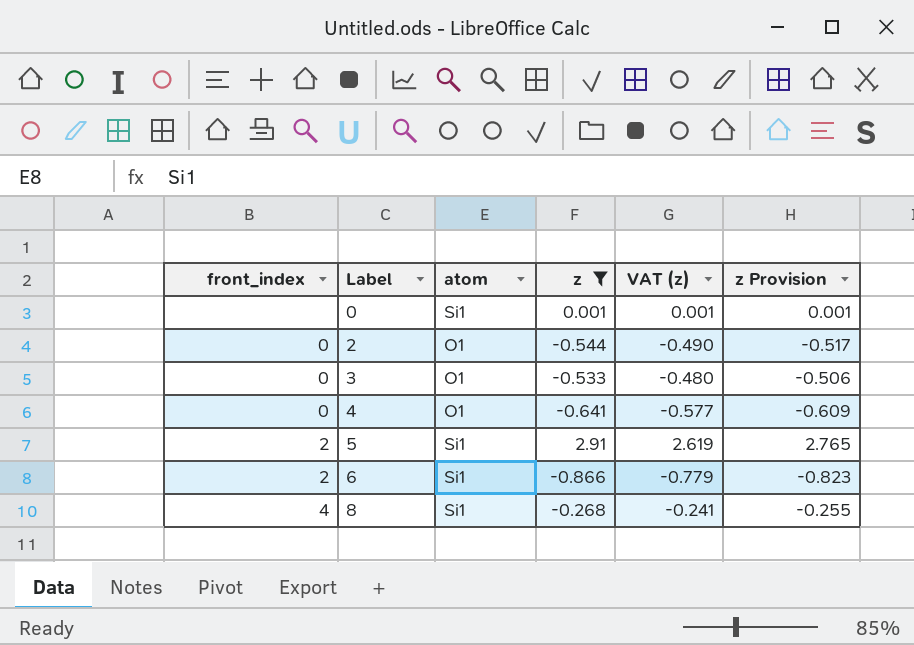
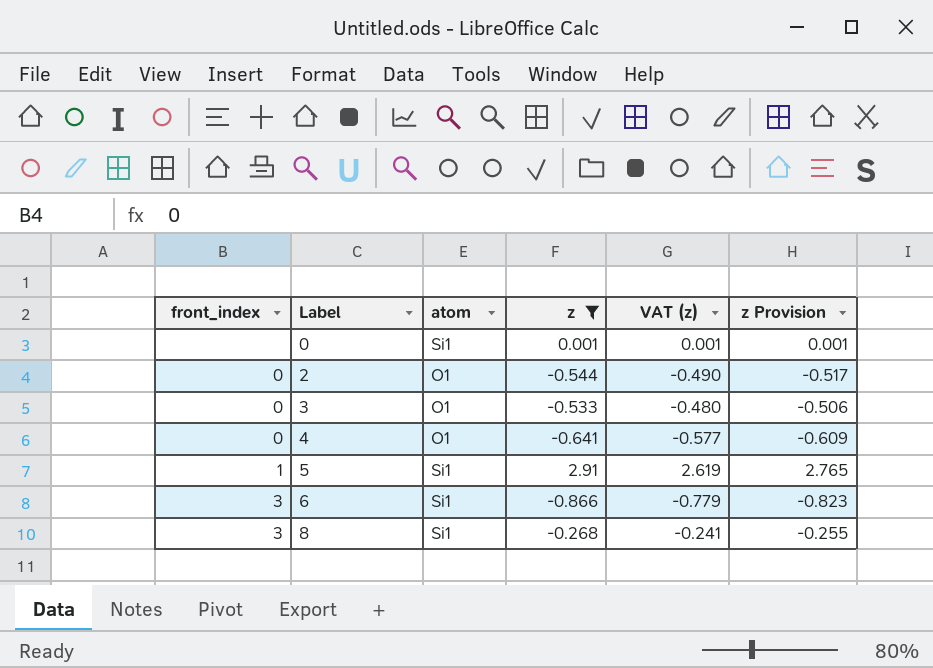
5 | front_index: 2 -> 1
6 | front_index: 2 -> 3
8 | front_index: 4 -> 3

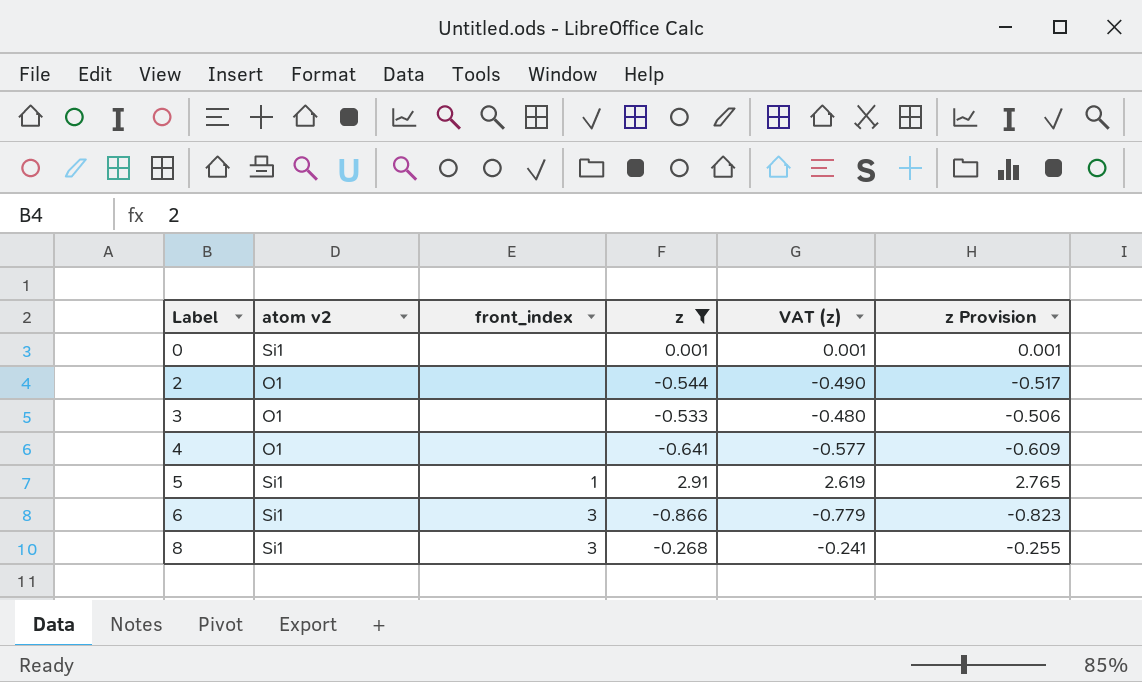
column name: atom -> atom v2
column front_index | position: 1 -> 3
2 | front_index: 0 -> none
3 | front_index: 0 -> none
4 | front_index: 0 -> none

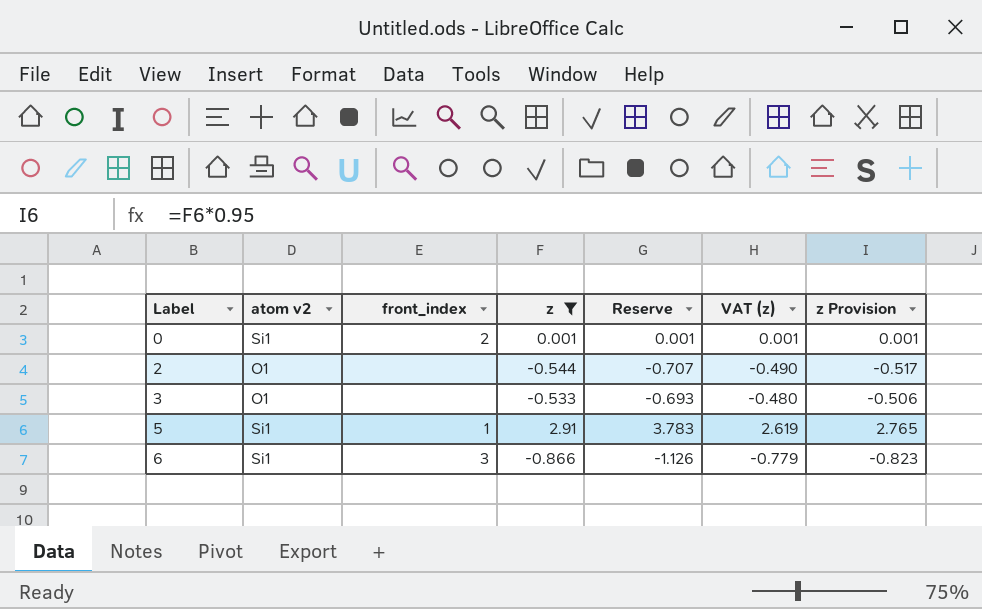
column Reserve | formula: none -> [z] * 1.3
row 4: O1 | none | -0.641 | -0.577 | -0.609 -> none
row 8: Si1 | 3 | -0.268 | -0.241 | -0.255 -> none
0 | front_index: none -> 2

